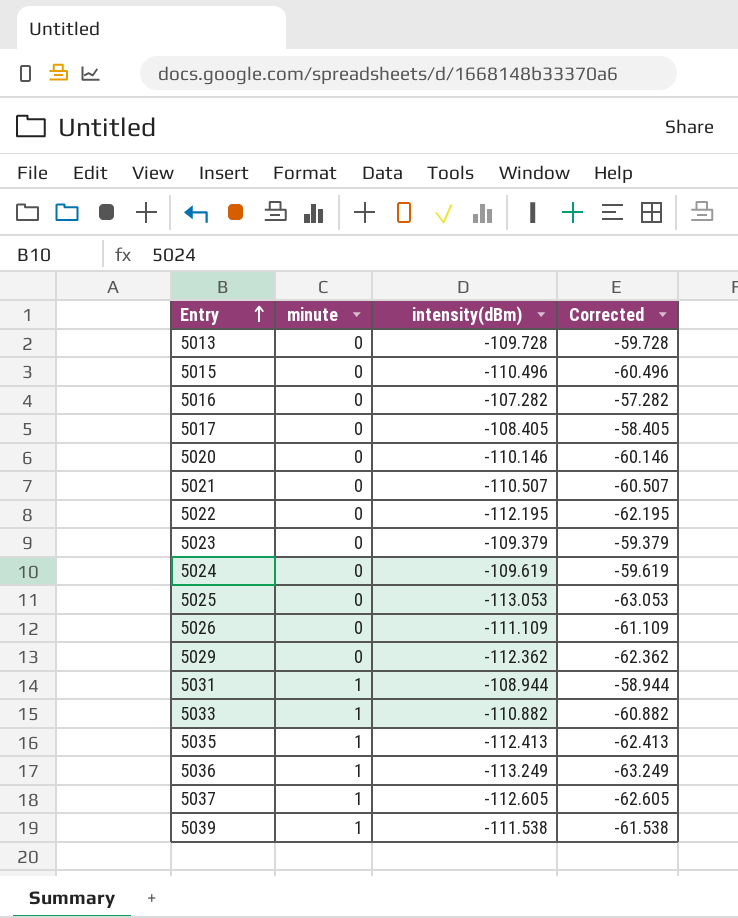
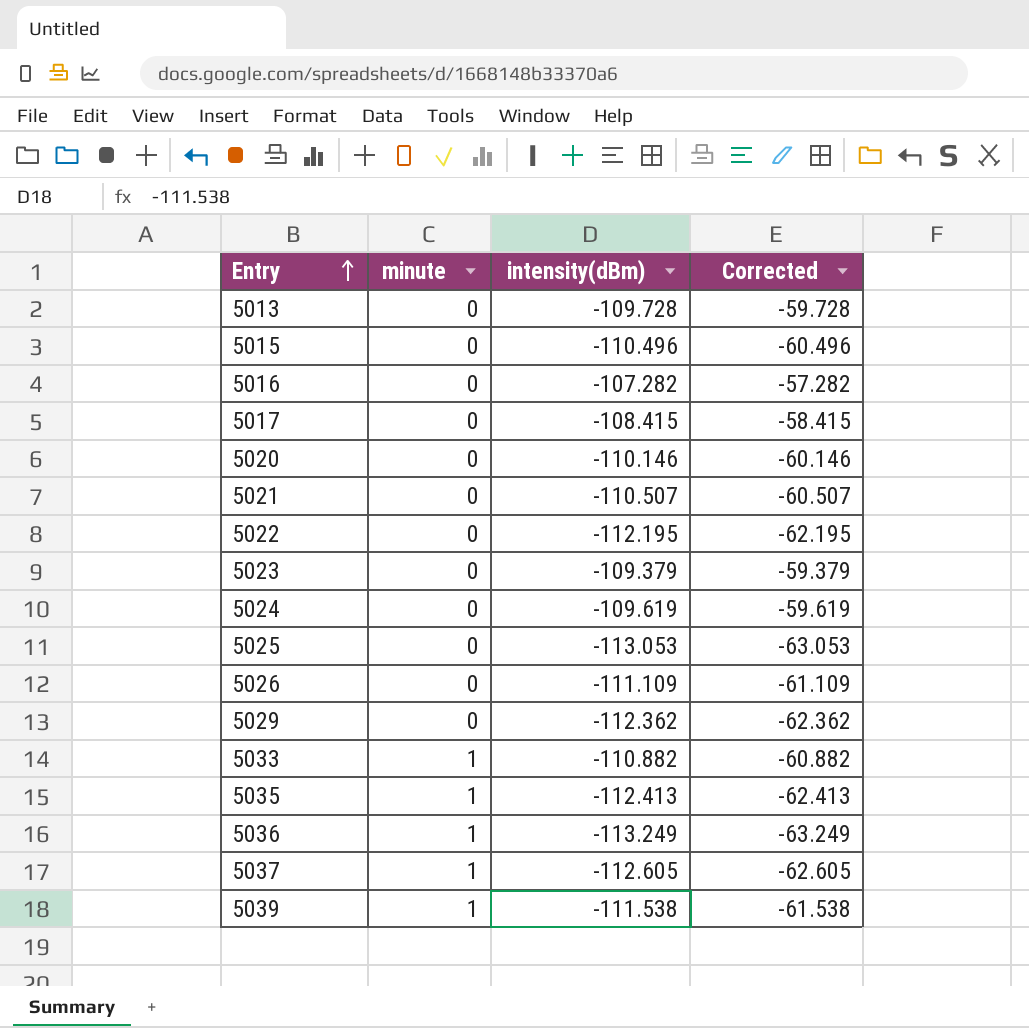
row 5031: 1 | -108.944 | -58.944 -> none
5017 | intensity(dBm): -108.405 -> -108.415
5017 | Corrected: -58.405 -> -58.415

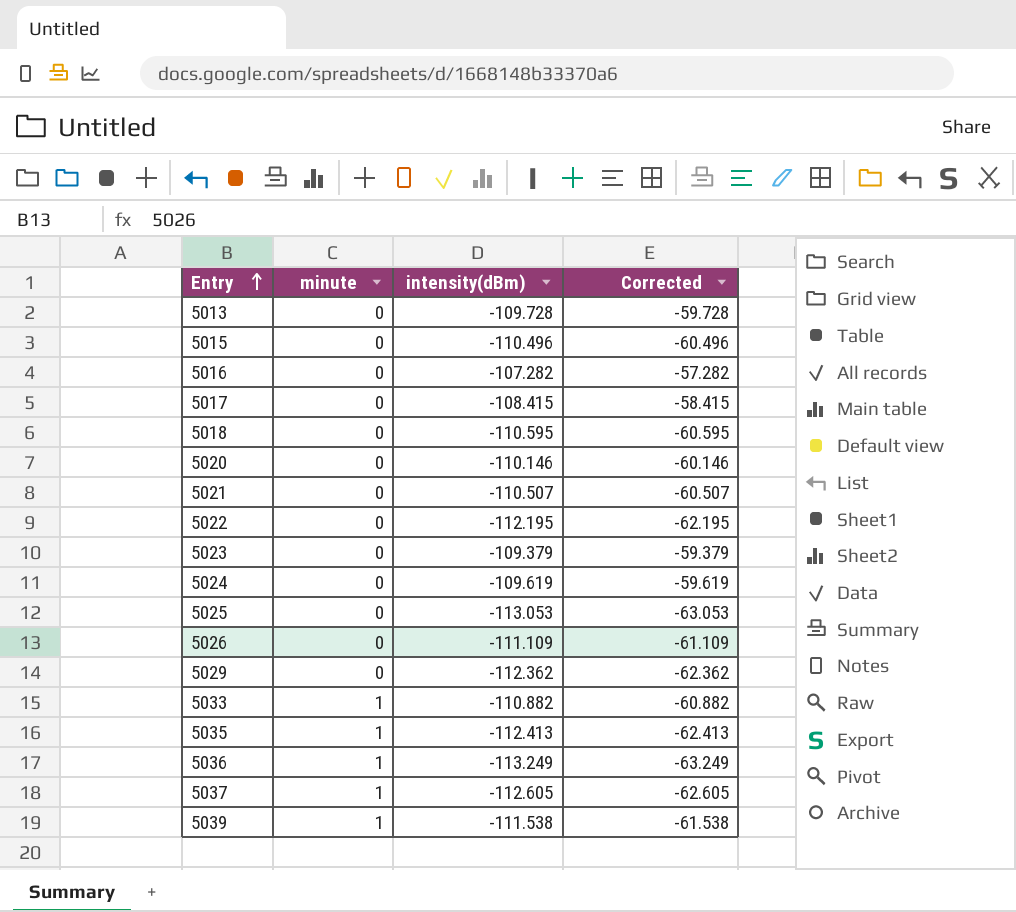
row 5018: none -> 0 | -110.595 | -60.595

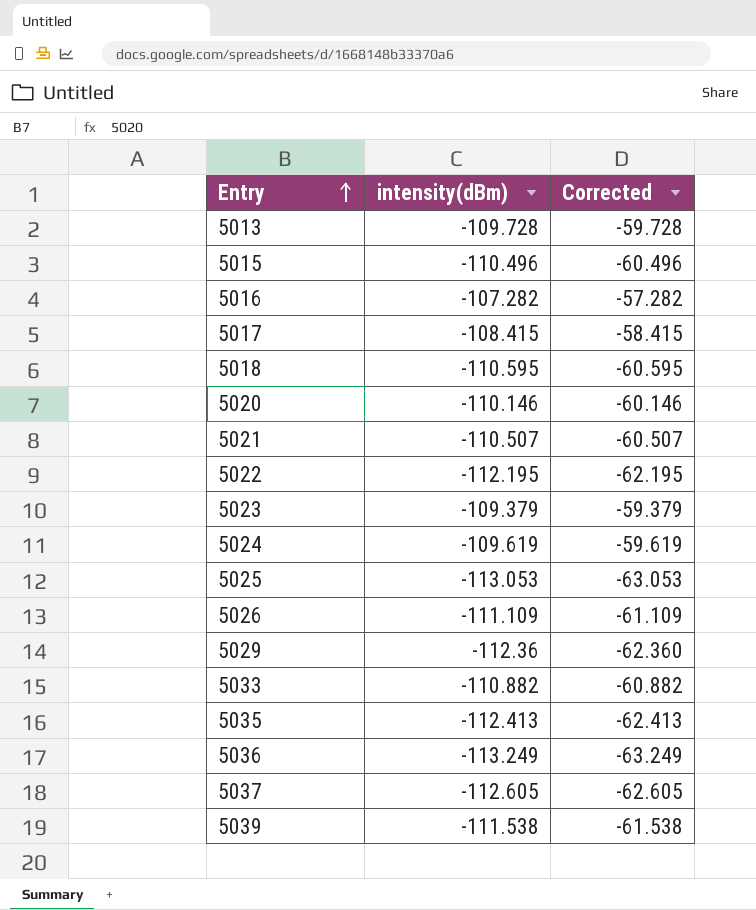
column minute | position: 2 -> none
5029 | intensity(dBm): -112.362 -> -112.36
5029 | Corrected: -62.362 -> -62.360

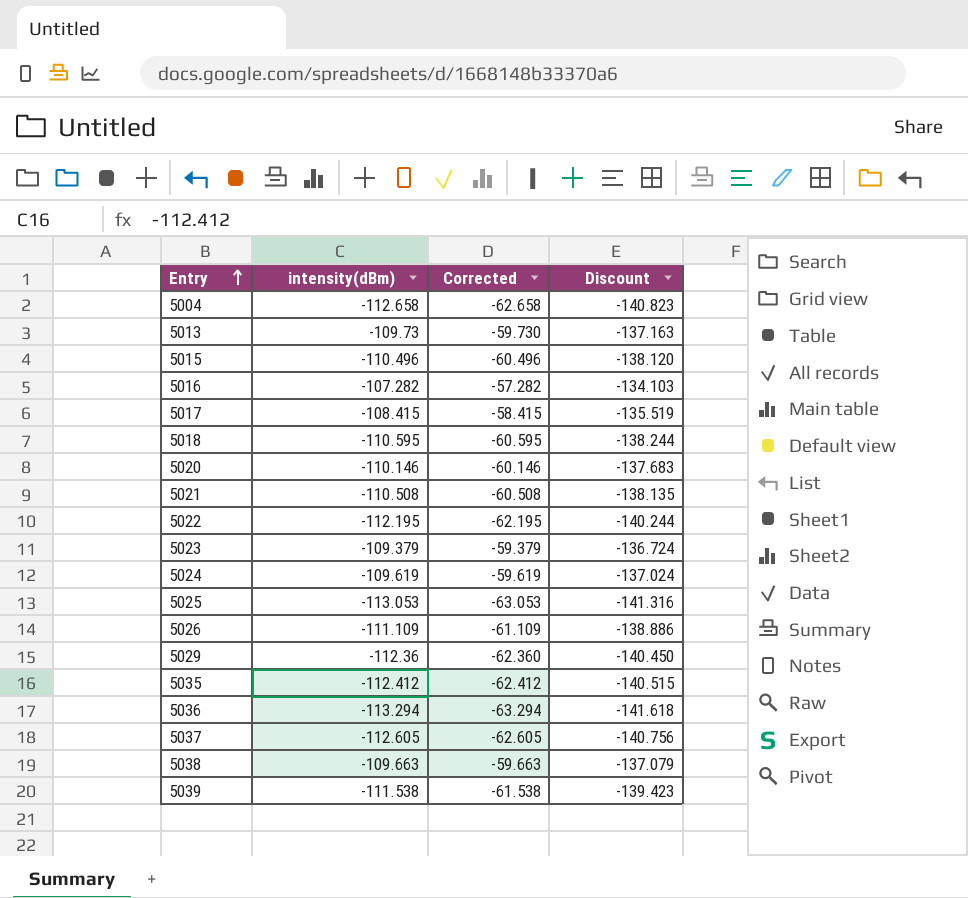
column Discount | formula: none -> [intensity(dBm)] * 1.25
row 5033: -110.882 | -60.882 -> none
row 5004: none -> -112.658 | -62.658 | -140.823
5013 | intensity(dBm): -109.728 -> -109.73
5013 | Corrected: -59.728 -> -59.730
5021 | intensity(dBm): -110.507 -> -110.508
5021 | Corrected: -60.507 -> -60.508
5035 | intensity(dBm): -112.413 -> -112.412
5035 | Corrected: -62.413 -> -62.412
5036 | intensity(dBm): -113.249 -> -113.294
5036 | Corrected: -63.249 -> -63.294
row 5038: none -> -109.663 | -59.663 | -137.079

